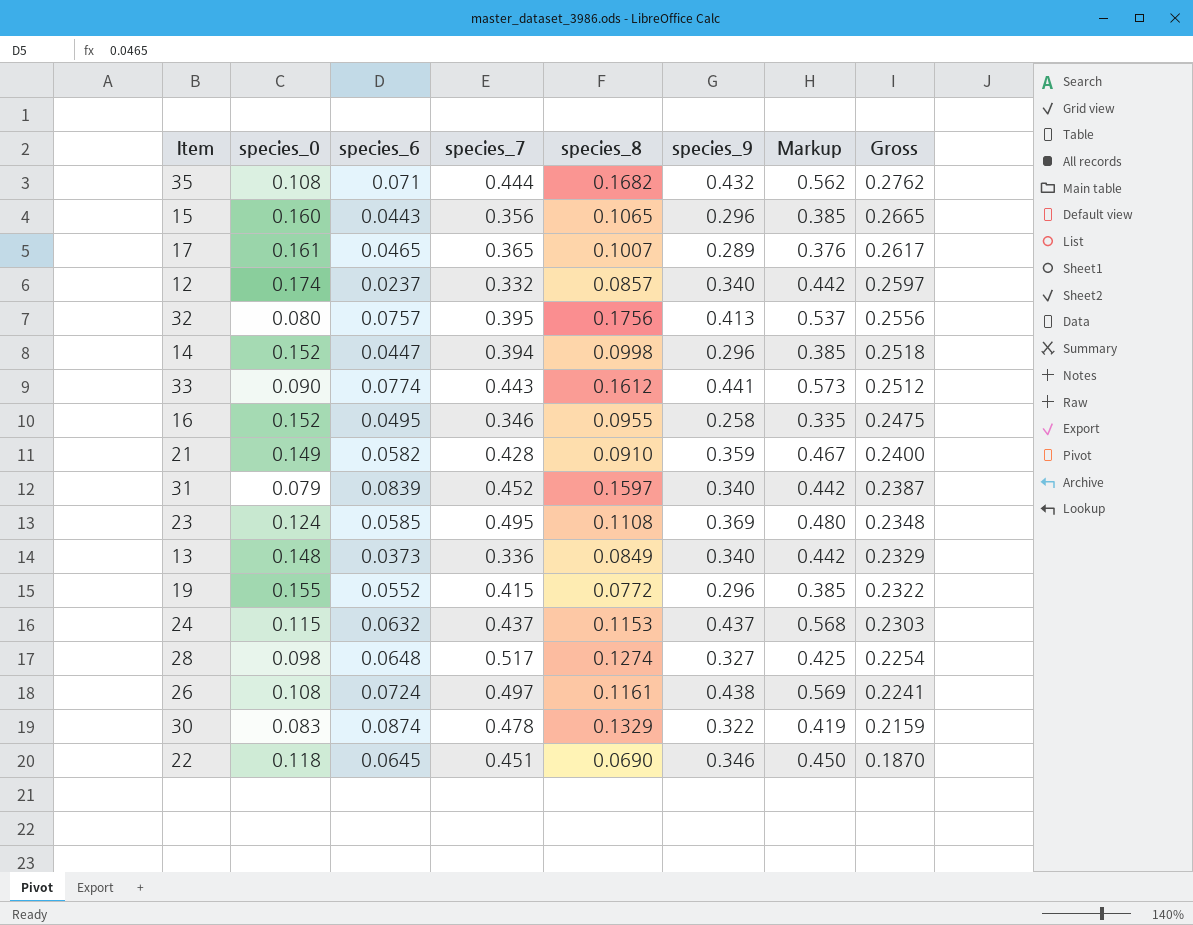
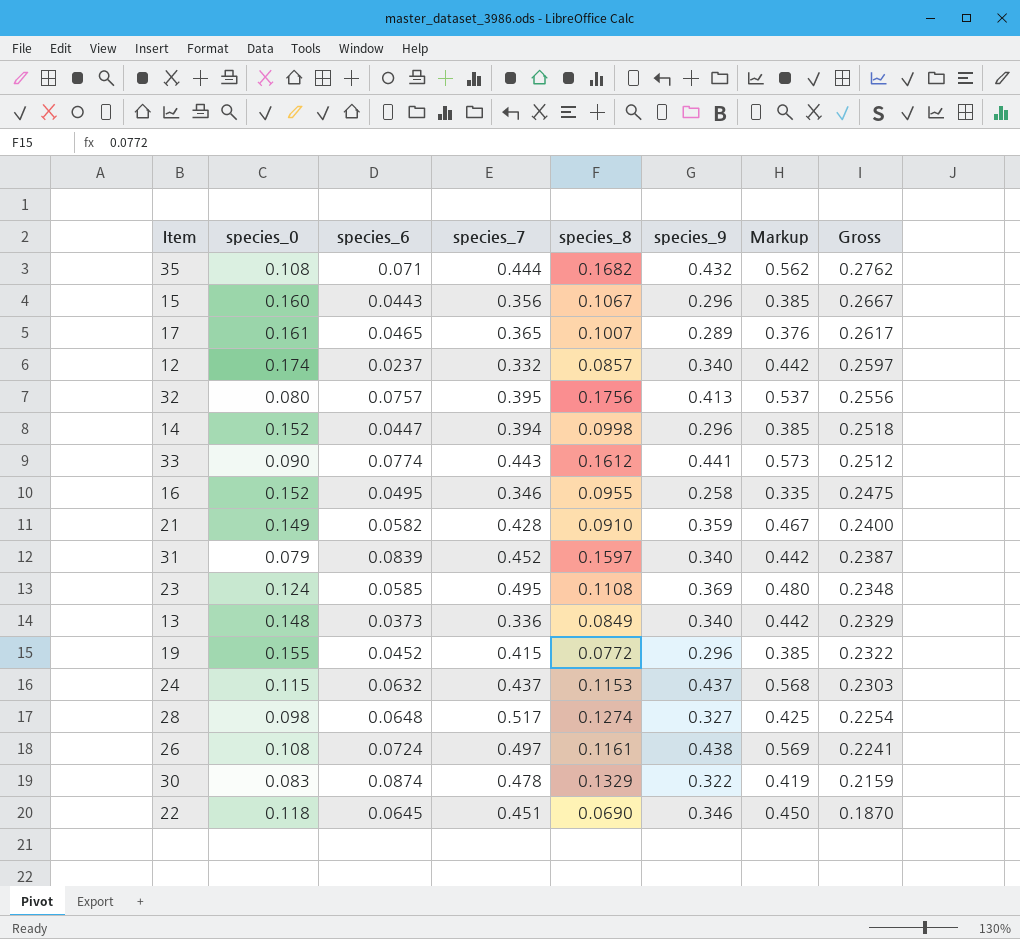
15 | species_8: 0.1065 -> 0.1067
15 | Gross: 0.2665 -> 0.2667
19 | species_6: 0.0552 -> 0.0452

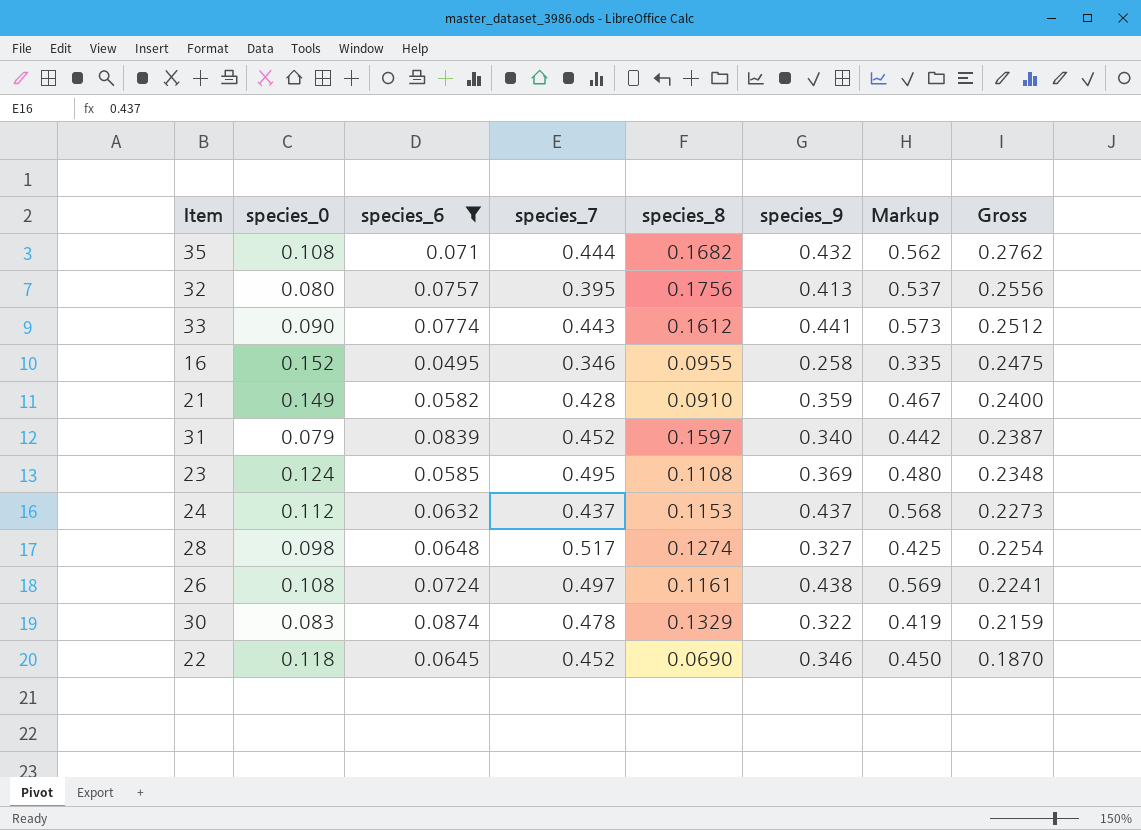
filter: none -> species_6 >= 0.0495
24 | species_0: 0.115 -> 0.112
24 | Gross: 0.2303 -> 0.2273
22 | species_7: 0.451 -> 0.452

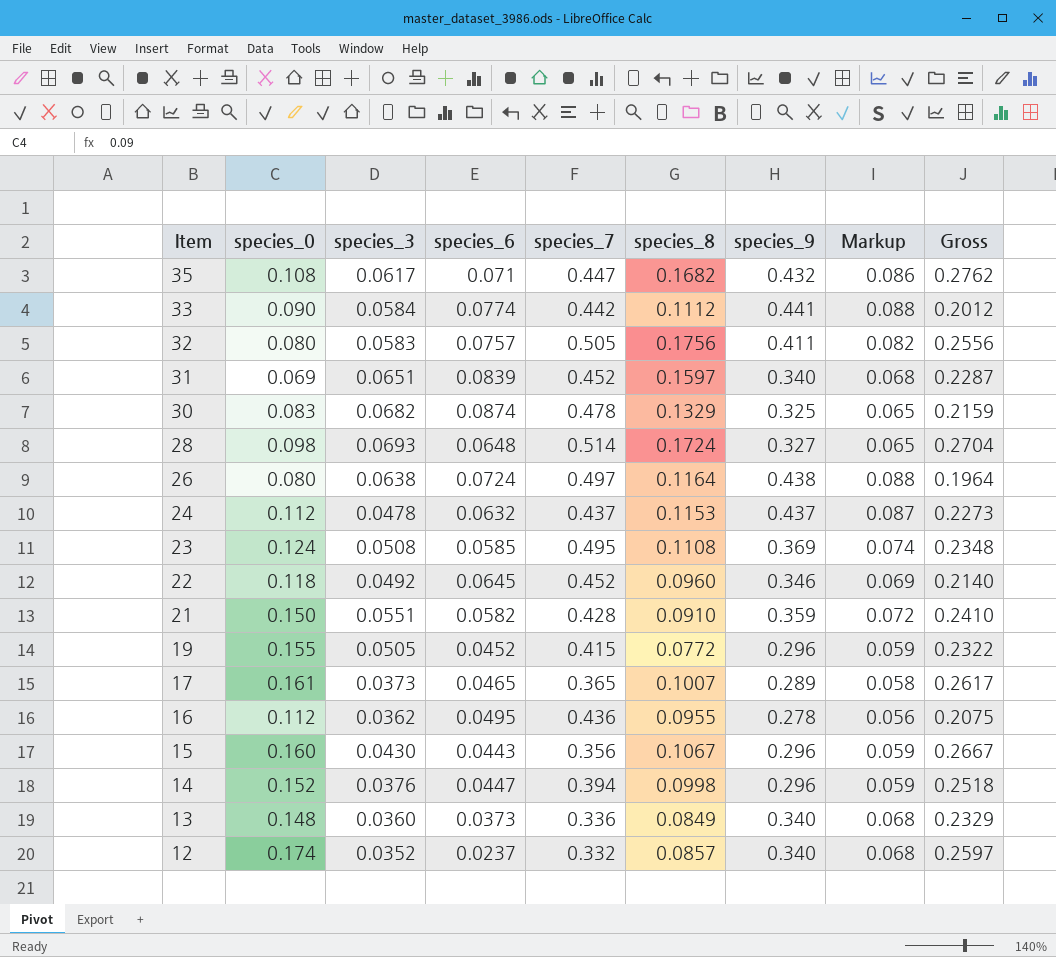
filter: species_6 >= 0.0495 -> none
row order: Gross descending -> Item descending
column species_3 | position: none -> 3
column Markup | formula: [species_9] * 1.3 -> [species_9] * 0.2
35 | species_7: 0.444 -> 0.447
33 | species_7: 0.443 -> 0.442
33 | species_8: 0.1612 -> 0.1112
33 | Gross: 0.2512 -> 0.2012
32 | species_7: 0.395 -> 0.505
32 | species_9: 0.413 -> 0.411
31 | species_0: 0.079 -> 0.069
31 | Gross: 0.2387 -> 0.2287
30 | species_9: 0.322 -> 0.325
28 | species_7: 0.517 -> 0.514
28 | species_8: 0.1274 -> 0.1724
28 | Gross: 0.2254 -> 0.2704
26 | species_0: 0.108 -> 0.080
26 | species_8: 0.1161 -> 0.1164
26 | Gross: 0.2241 -> 0.1964
22 | species_8: 0.0690 -> 0.0960
22 | Gross: 0.1870 -> 0.2140
21 | species_0: 0.149 -> 0.150
21 | Gross: 0.2400 -> 0.2410
16 | species_0: 0.152 -> 0.112
16 | species_7: 0.346 -> 0.436
16 | species_9: 0.258 -> 0.278
16 | Gross: 0.2475 -> 0.2075

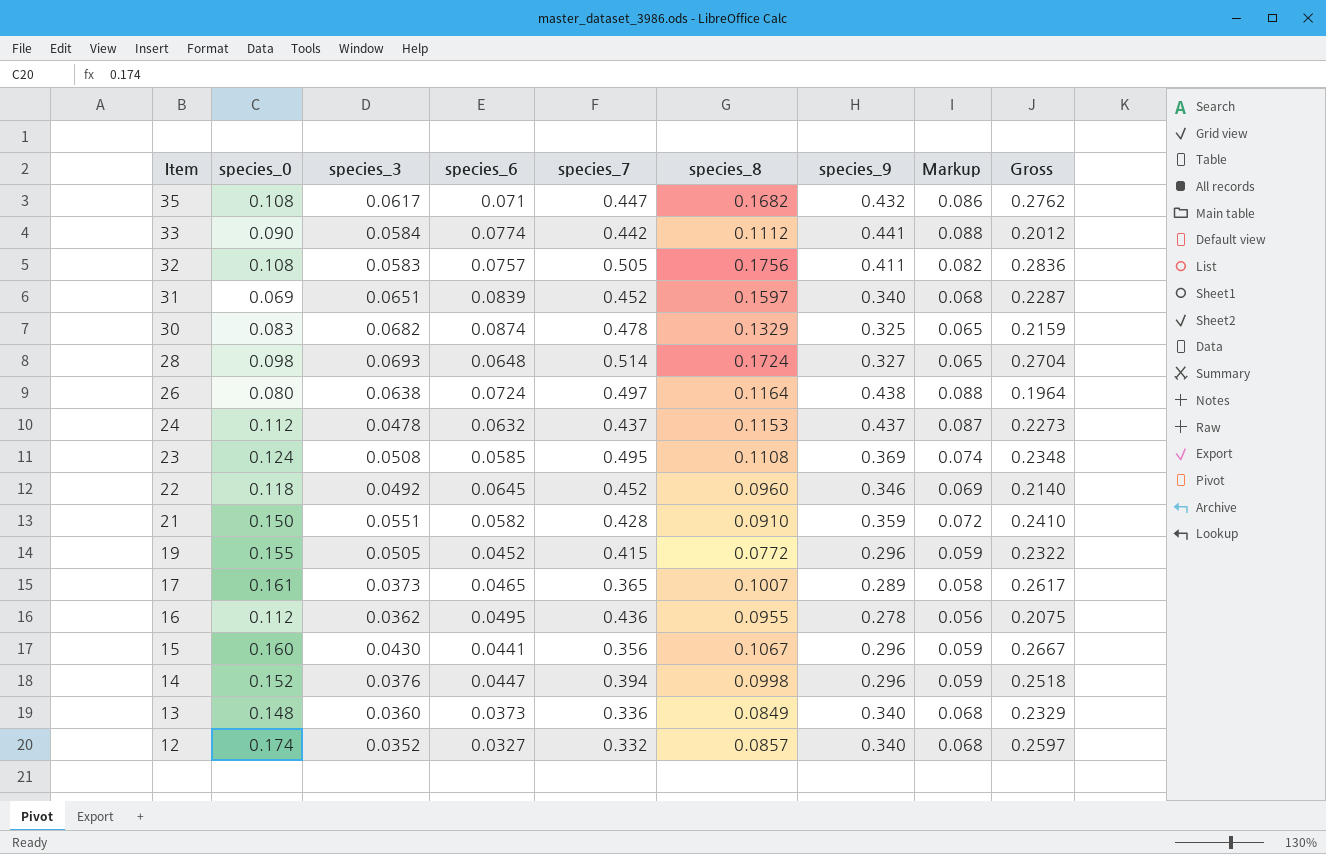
32 | species_0: 0.080 -> 0.108
32 | Gross: 0.2556 -> 0.2836
15 | species_6: 0.0443 -> 0.0441
12 | species_6: 0.0237 -> 0.0327

